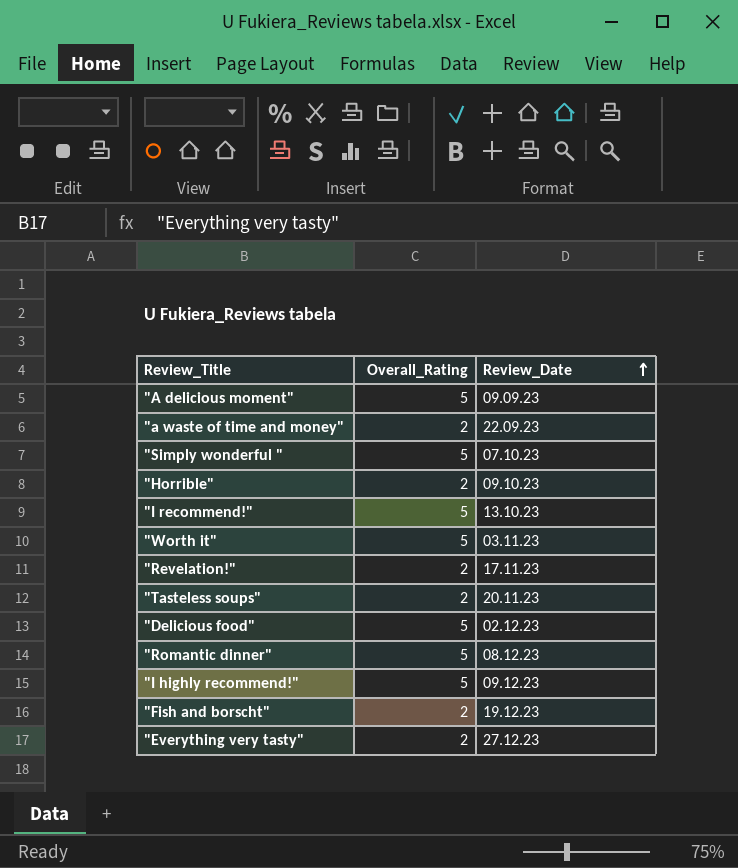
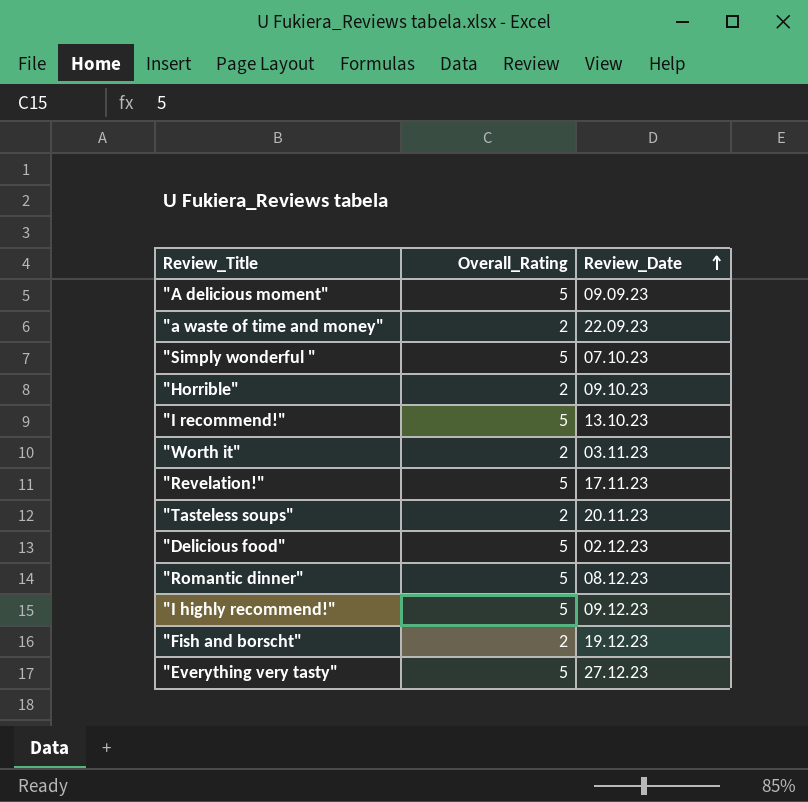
"Worth it" | Overall_Rating: 5 -> 2
"Revelation!" | Overall_Rating: 2 -> 5
"Everything very tasty" | Overall_Rating: 2 -> 5

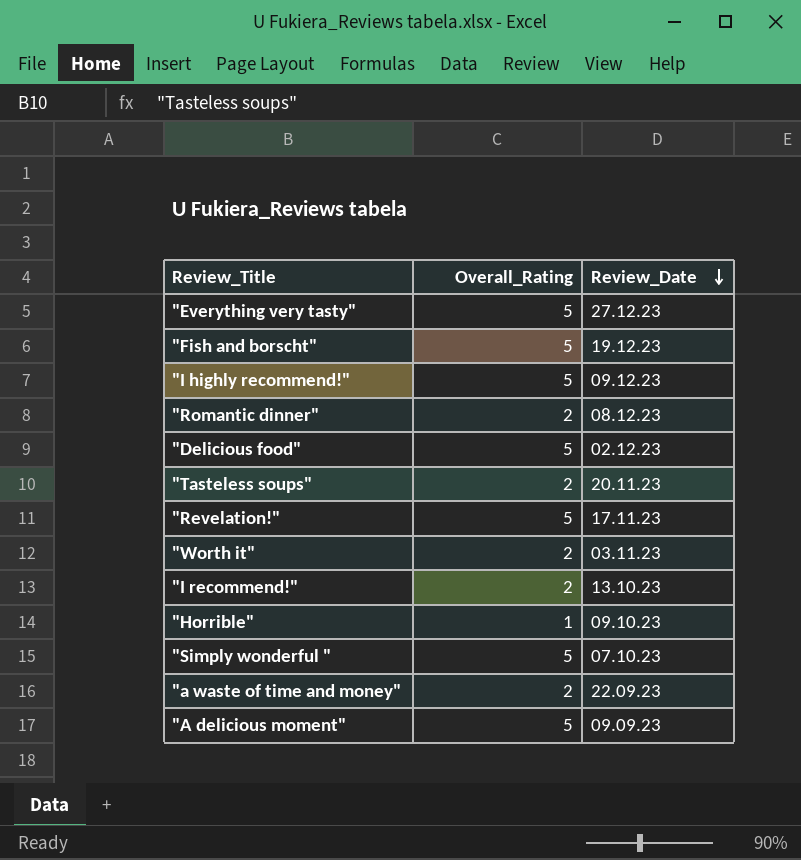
row order: Review_Date ascending -> Review_Date descending
"Fish and borscht" | Overall_Rating: 2 -> 5
"Romantic dinner" | Overall_Rating: 5 -> 2
"I recommend!" | Overall_Rating: 5 -> 2
"Horrible" | Overall_Rating: 2 -> 1

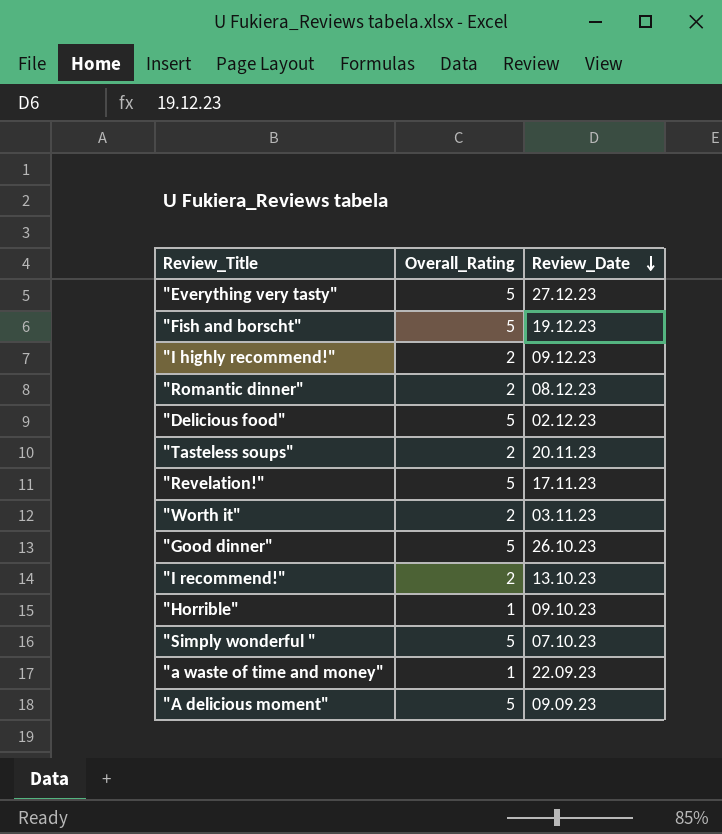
"I highly recommend!" | Overall_Rating: 5 -> 2
row "Good dinner": none -> 5 | 26.10.23
"a waste of time and money" | Overall_Rating: 2 -> 1

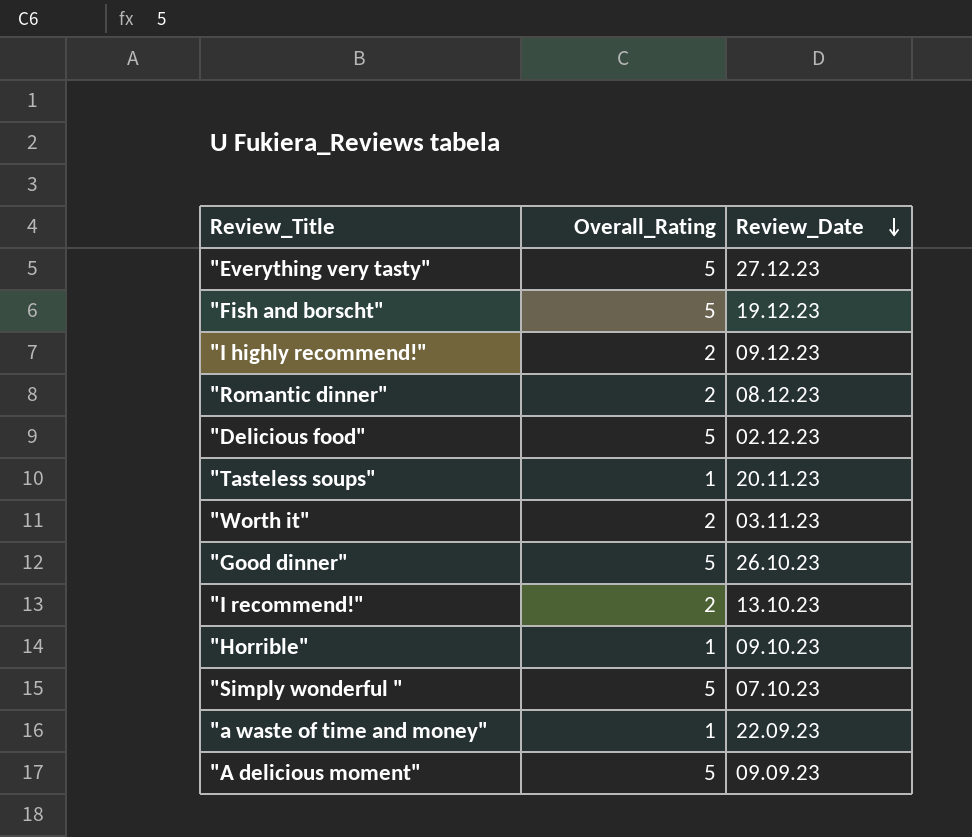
row "Revelation!": 5 | 17.11.23 -> none
"Tasteless soups" | Overall_Rating: 2 -> 1

